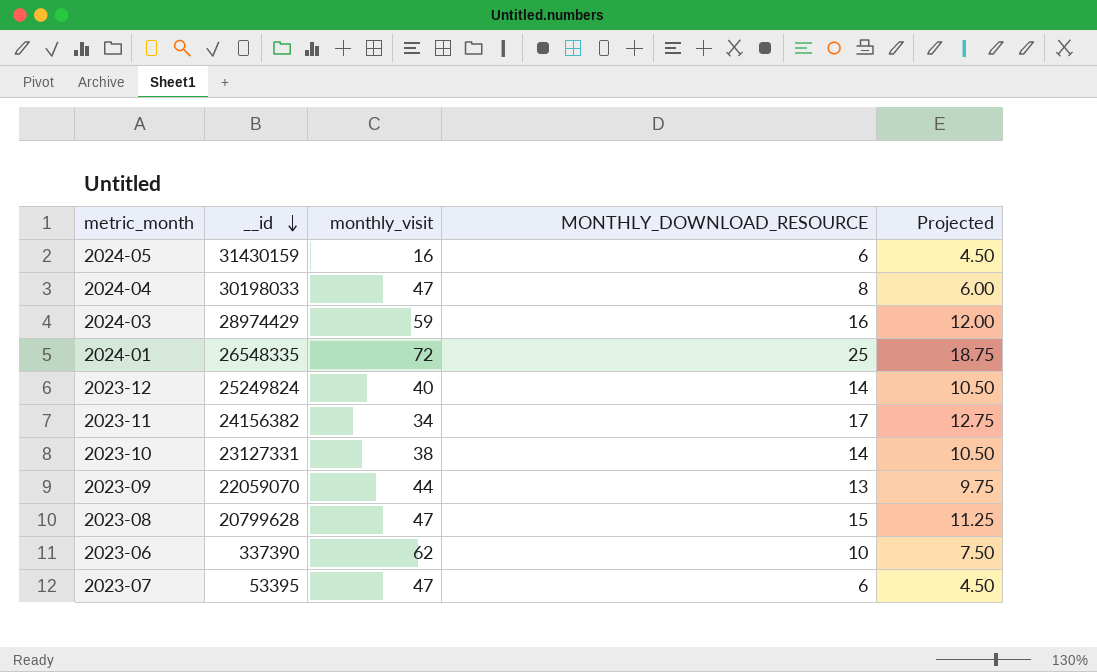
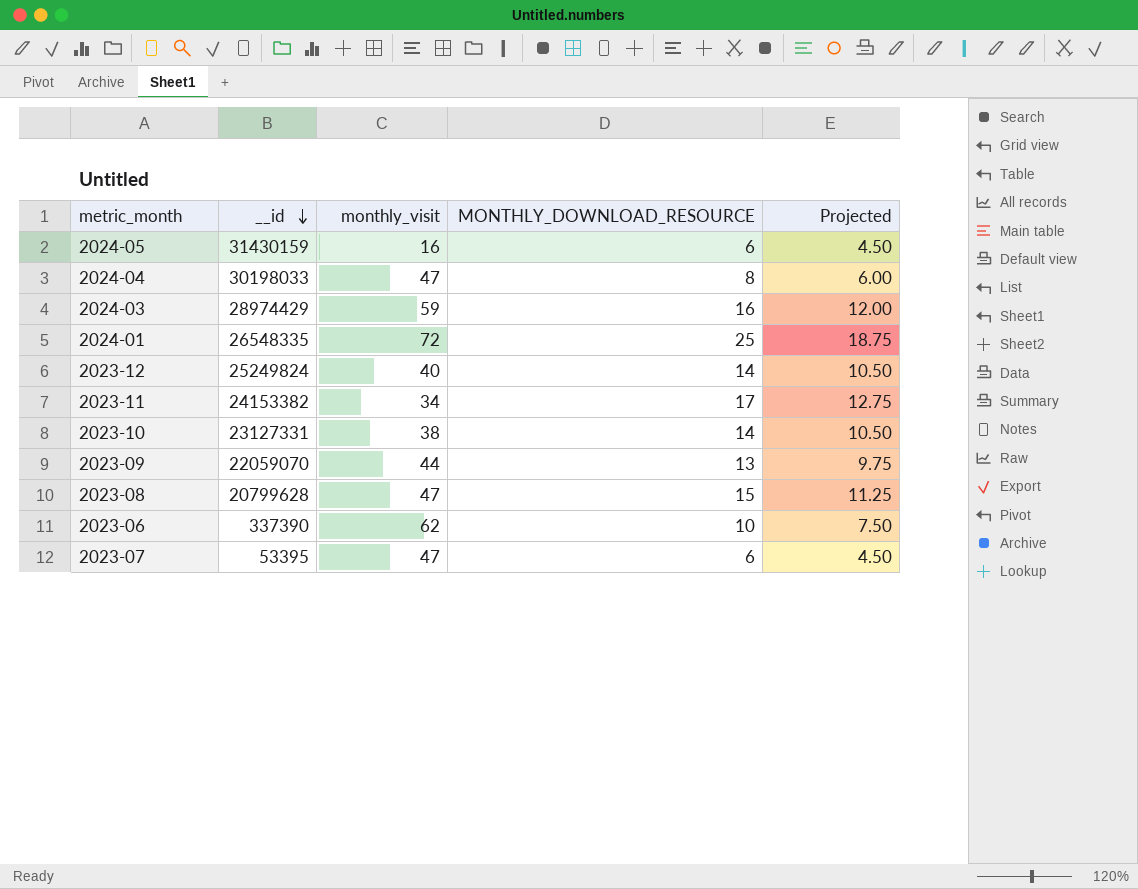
2023-11 | __id: 24156382 -> 24153382

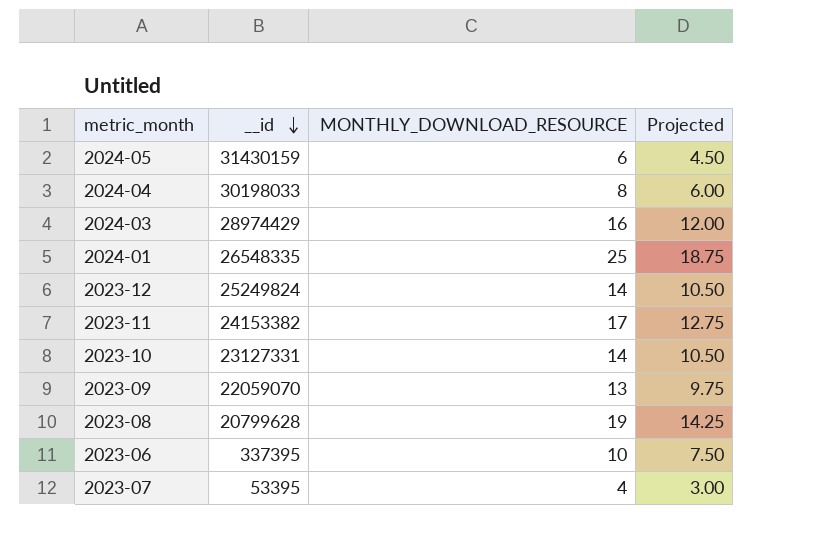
column monthly_visit | position: 3 -> none
2023-08 | MONTHLY_DOWNLOAD_RESOURCE: 15 -> 19
2023-08 | Projected: 11.25 -> 14.25
2023-06 | __id: 337390 -> 337395
2023-07 | MONTHLY_DOWNLOAD_RESOURCE: 6 -> 4
2023-07 | Projected: 4.50 -> 3.00

